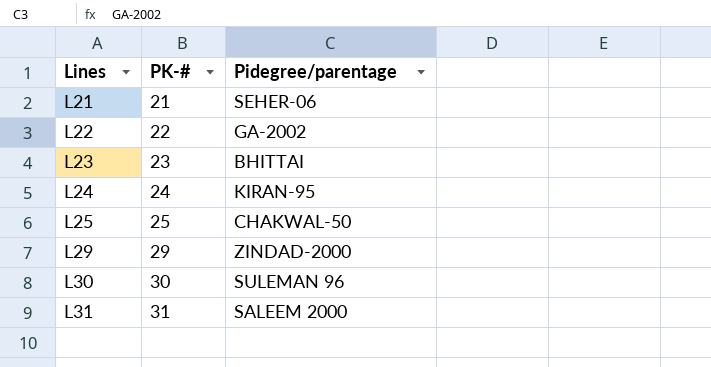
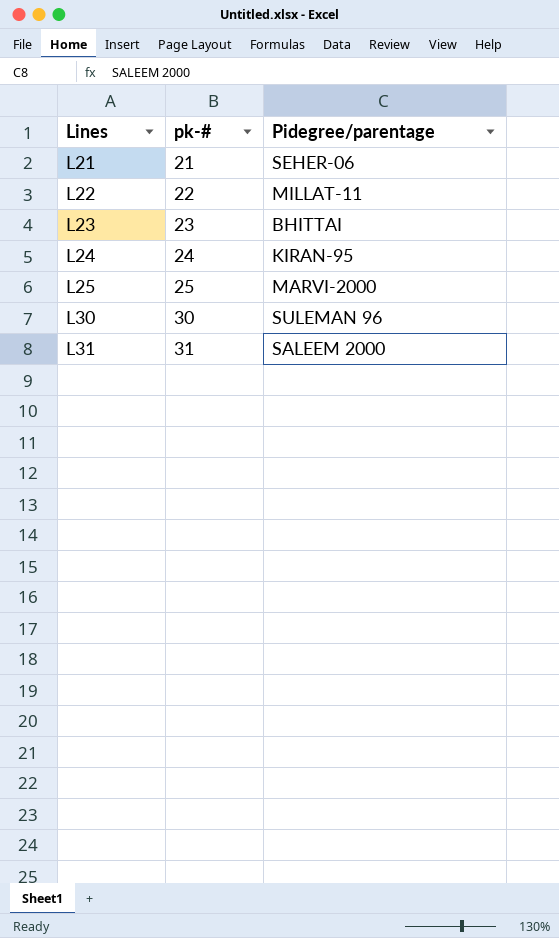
column name: PK-# -> pk-#
row L29: 29 | ZINDAD-2000 -> none
L22 | Pidegree/parentage: GA-2002 -> MILLAT-11
L25 | Pidegree/parentage: CHAKWAL-50 -> MARVI-2000

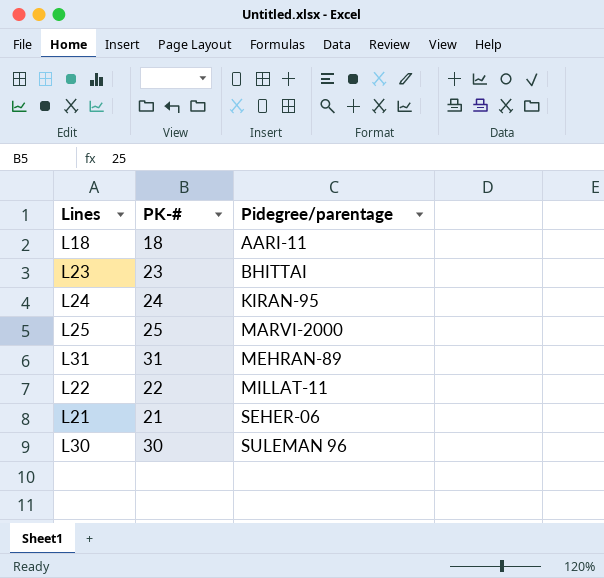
row order: Lines ascending -> Pidegree/parentage ascending
column name: pk-# -> PK-#
row L18: none -> 18 | AARI-11
L31 | Pidegree/parentage: SALEEM 2000 -> MEHRAN-89

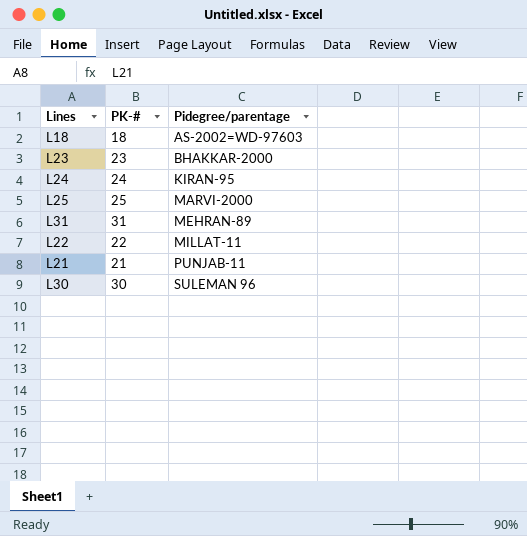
L18 | Pidegree/parentage: AARI-11 -> AS-2002=WD-97603
L23 | Pidegree/parentage: BHITTAI -> BHAKKAR-2000
L21 | Pidegree/parentage: SEHER-06 -> PUNJAB-11

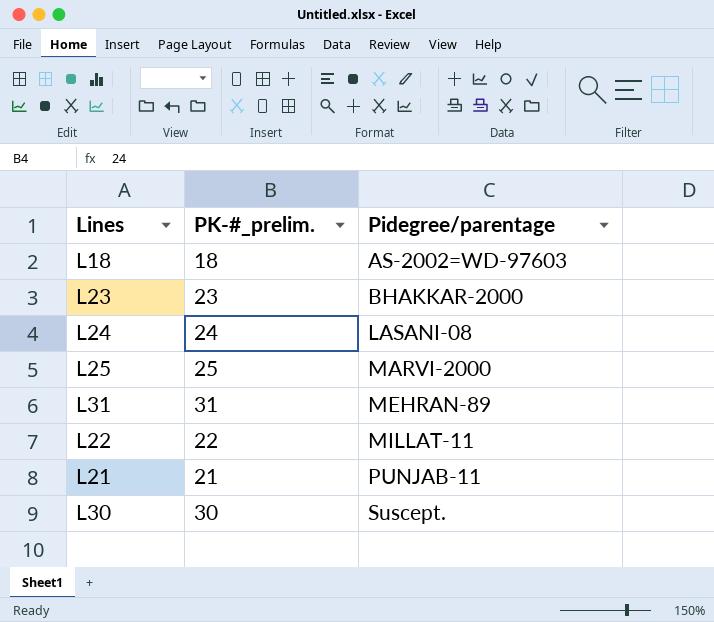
column name: PK-# -> PK-#_prelim.
L24 | Pidegree/parentage: KIRAN-95 -> LASANI-08
L30 | Pidegree/parentage: SULEMAN 96 -> Suscept.

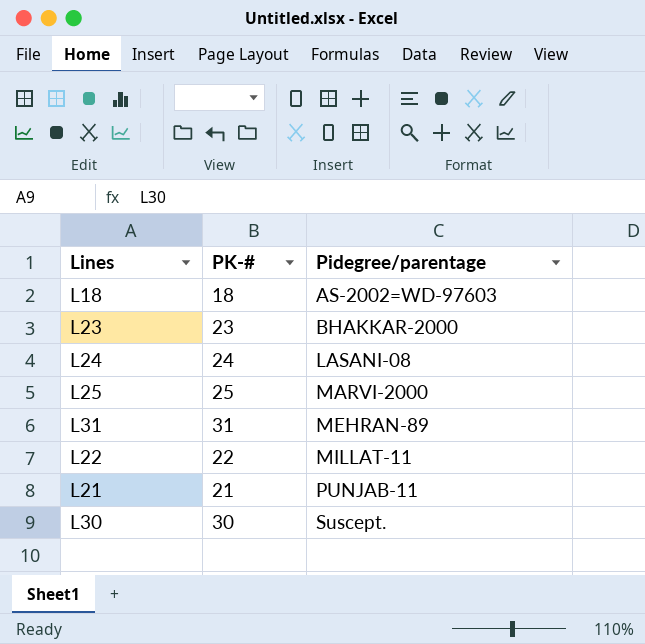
column name: PK-#_prelim. -> PK-#

